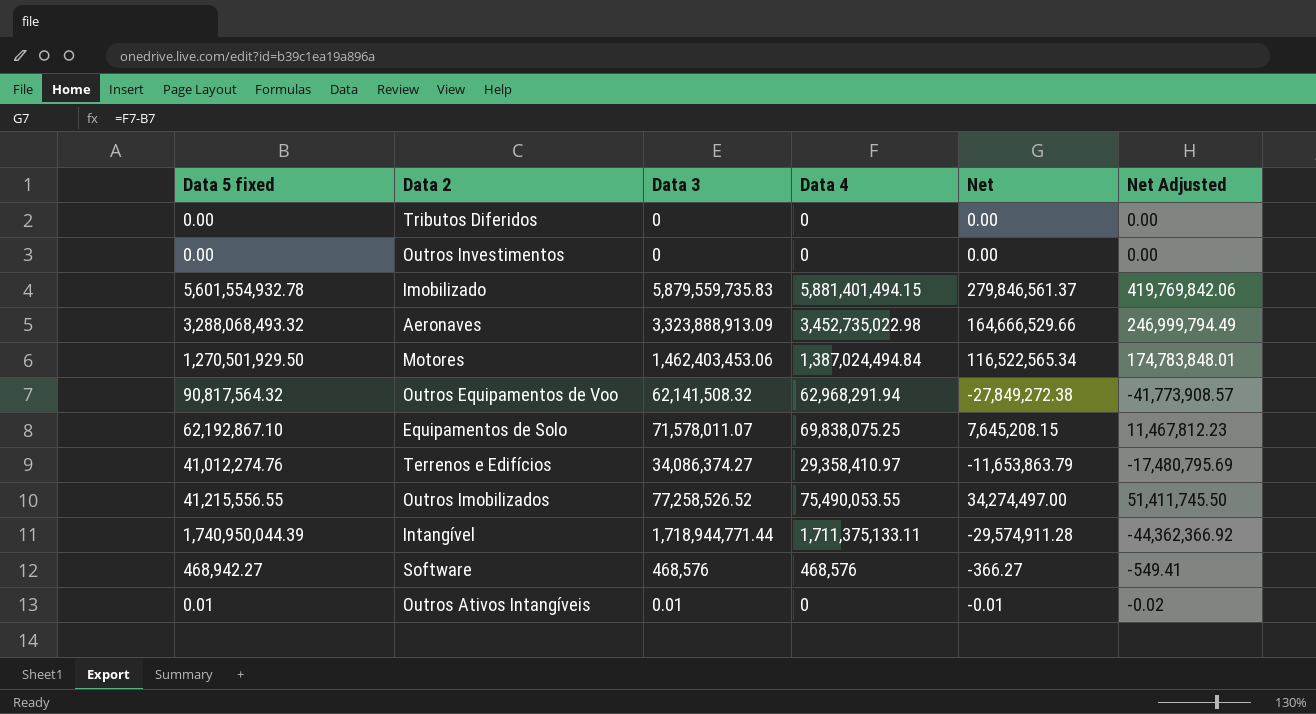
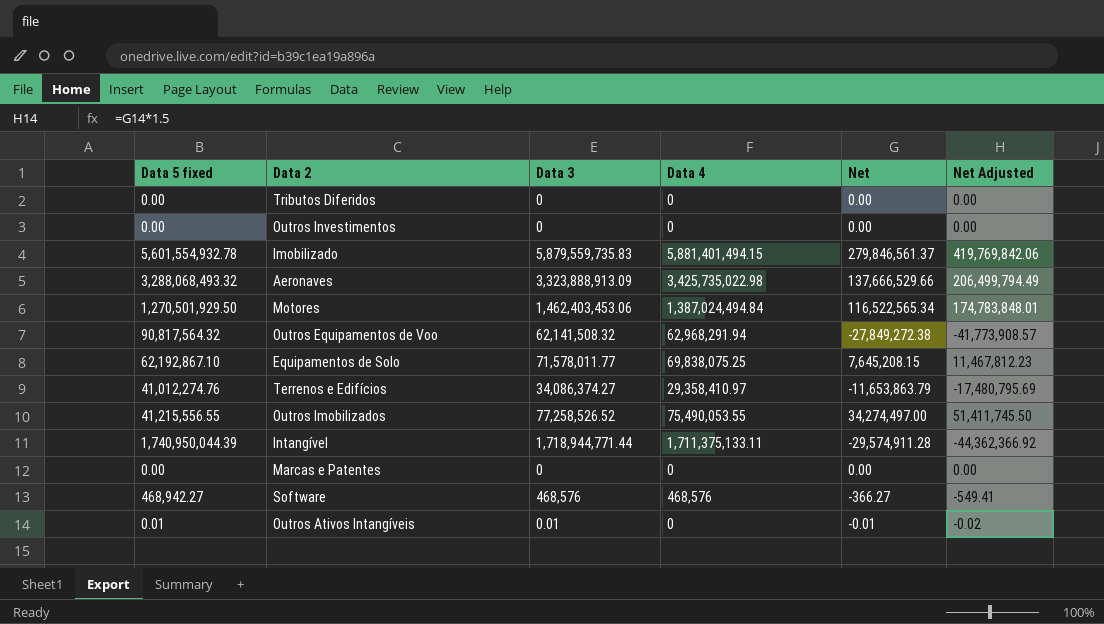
Aeronaves | Data 4: 3,452,735,022.98 -> 3,425,735,022.98
Aeronaves | Net: 164,666,529.66 -> 137,666,529.66
Aeronaves | Net Adjusted: 246,999,794.49 -> 206,499,794.49
Equipamentos de Solo | Data 3: 71,578,011.07 -> 71,578,011.77
row Marcas e Patentes: none -> 0.00 | 0 | 0 | 0.00 | 0.00

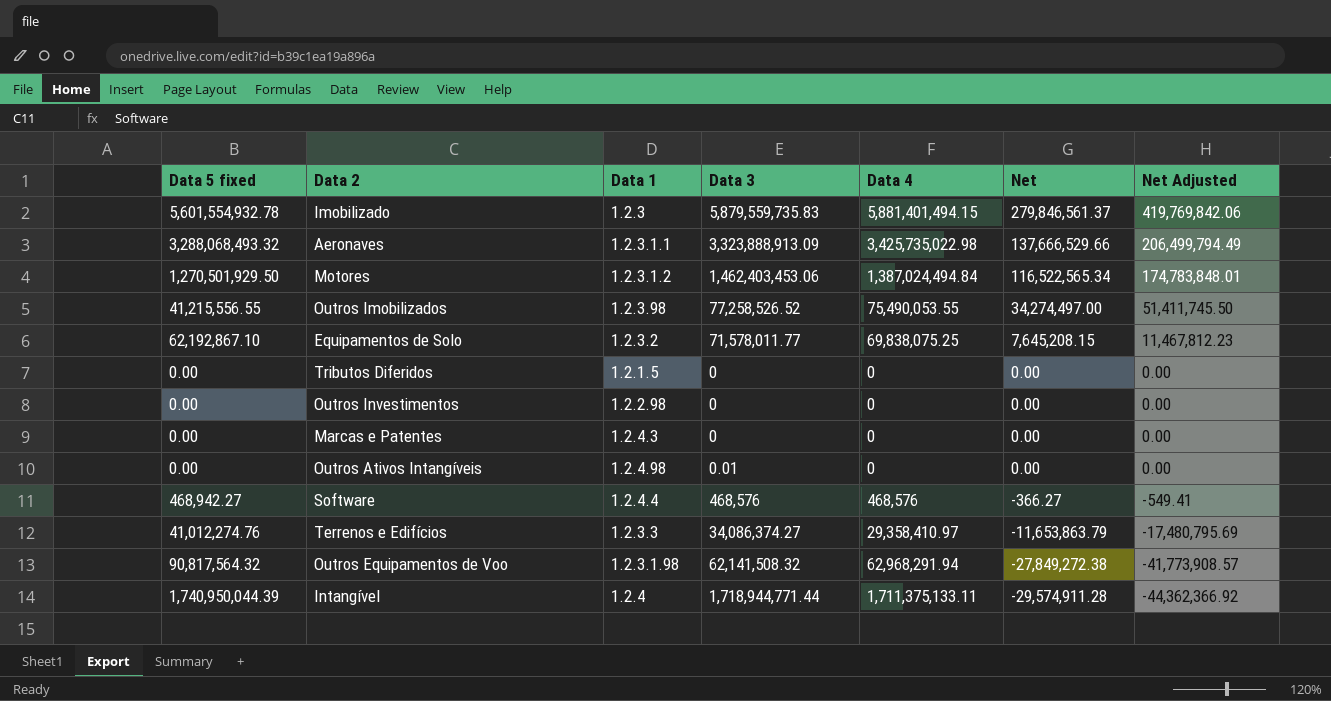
row order: none -> Net descending
column Data 1 | position: none -> 3
Outros Ativos Intangíveis | Data 5 fixed: 0.01 -> 0.00
Outros Ativos Intangíveis | Net: -0.01 -> 0.00
Outros Ativos Intangíveis | Net Adjusted: -0.02 -> 0.00

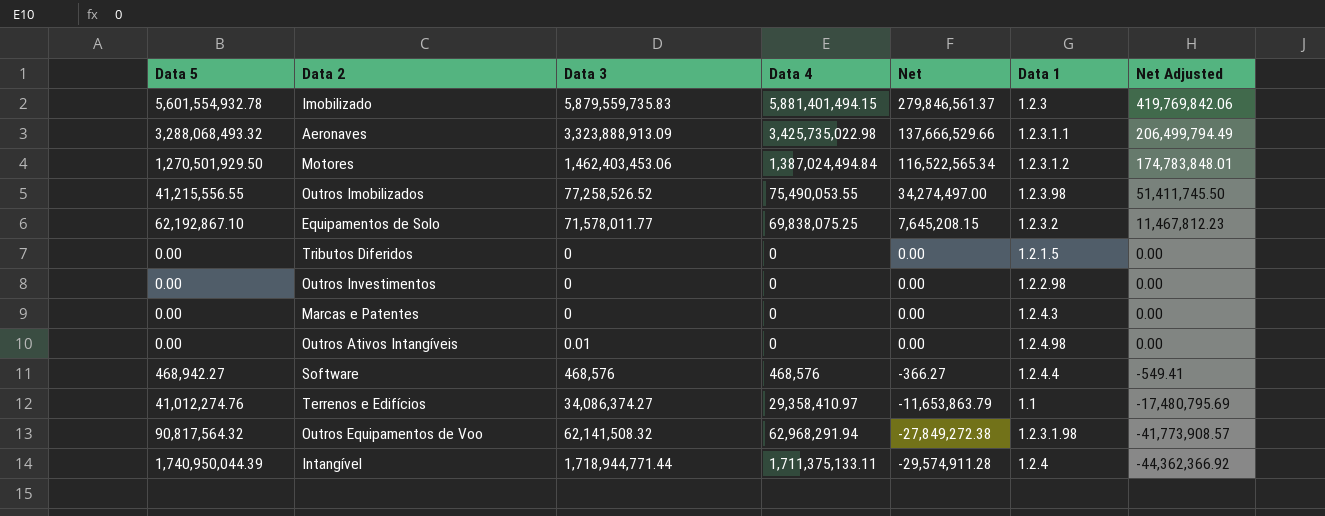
column name: Data 5 fixed -> Data 5
column Data 1 | position: 3 -> 6
Terrenos e Edifícios | Data 1: 1.2.3.3 -> 1.1

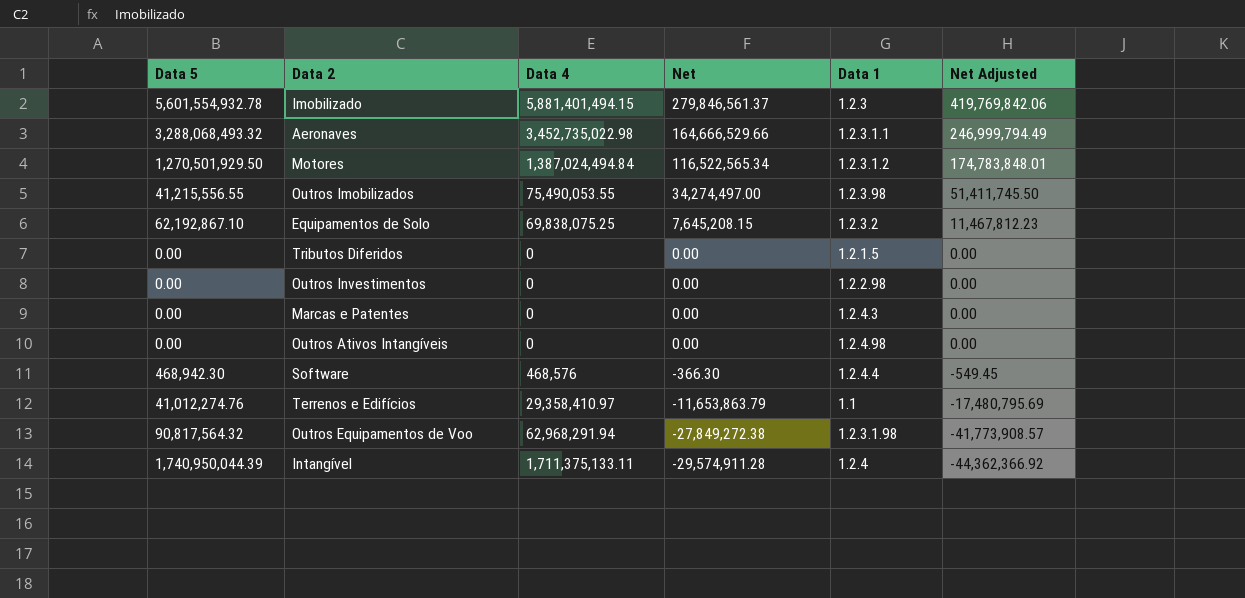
column Data 3 | position: 3 -> none
Aeronaves | Data 4: 3,425,735,022.98 -> 3,452,735,022.98
Aeronaves | Net: 137,666,529.66 -> 164,666,529.66
Aeronaves | Net Adjusted: 206,499,794.49 -> 246,999,794.49
Software | Data 5: 468,942.27 -> 468,942.30
Software | Net: -366.27 -> -366.30
Software | Net Adjusted: -549.41 -> -549.45

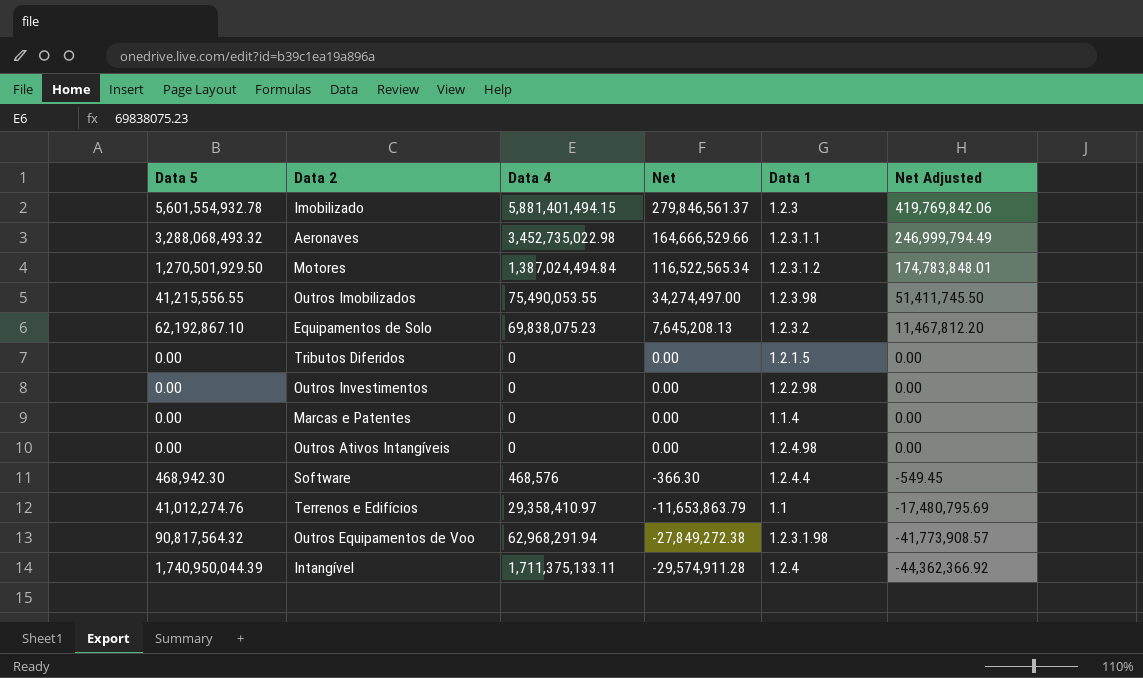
Equipamentos de Solo | Data 4: 69,838,075.25 -> 69,838,075.23
Equipamentos de Solo | Net: 7,645,208.15 -> 7,645,208.13
Equipamentos de Solo | Net Adjusted: 11,467,812.23 -> 11,467,812.20
Marcas e Patentes | Data 1: 1.2.4.3 -> 1.1.4

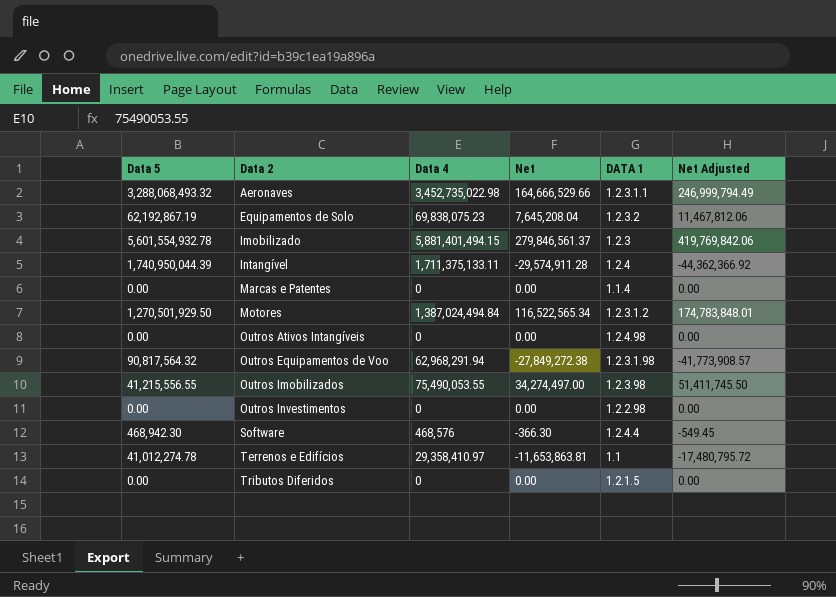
row order: Net descending -> Data 2 ascending
column name: Data 1 -> DATA 1
Equipamentos de Solo | Data 5: 62,192,867.10 -> 62,192,867.19
Equipamentos de Solo | Net: 7,645,208.13 -> 7,645,208.04
Equipamentos de Solo | Net Adjusted: 11,467,812.20 -> 11,467,812.06
Terrenos e Edifícios | Data 5: 41,012,274.76 -> 41,012,274.78
Terrenos e Edifícios | Net: -11,653,863.79 -> -11,653,863.81
Terrenos e Edifícios | Net Adjusted: -17,480,795.69 -> -17,480,795.72

